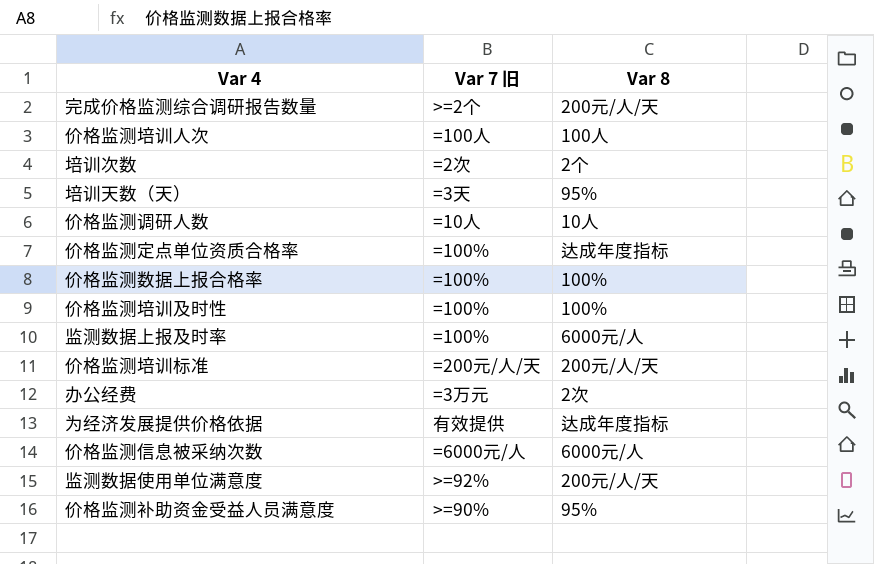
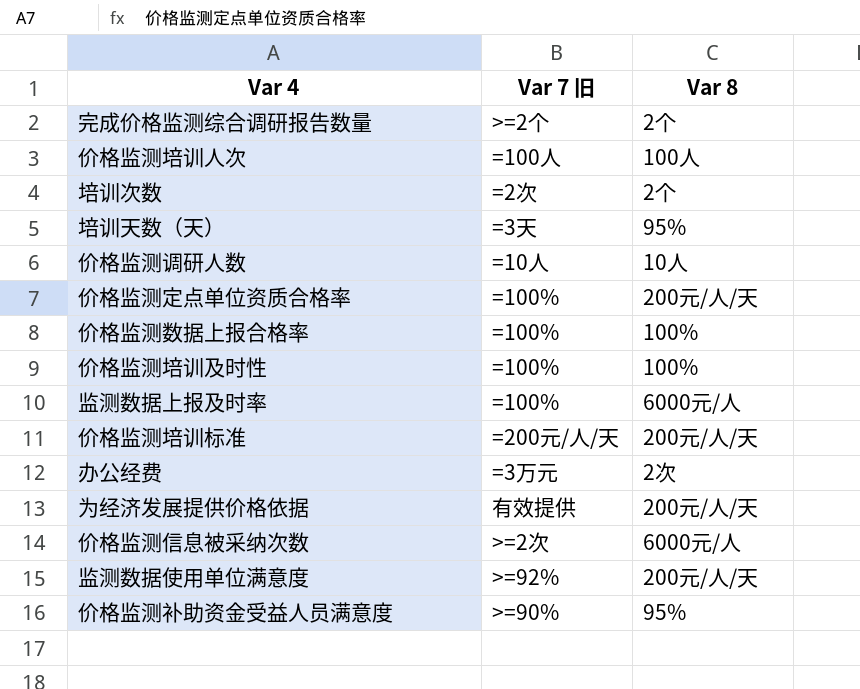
完成价格监测综合调研报告数量 | Var 8: 200元/人/天 -> 2个
价格监测定点单位资质合格率 | Var 8: 达成年度指标 -> 200元/人/天
为经济发展提供价格依据 | Var 8: 达成年度指标 -> 200元/人/天
价格监测信息被采纳次数 | Var 7 旧: =6000元/人 -> >=2次

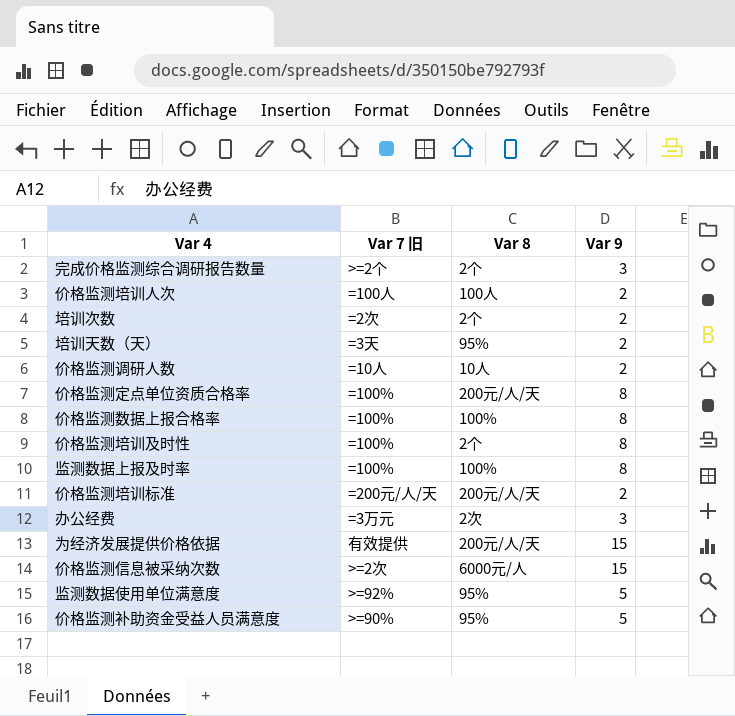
column Var 9 | position: none -> 4
价格监测培训及时性 | Var 8: 100% -> 2个
监测数据上报及时率 | Var 8: 6000元/人 -> 100%
监测数据使用单位满意度 | Var 8: 200元/人/天 -> 95%

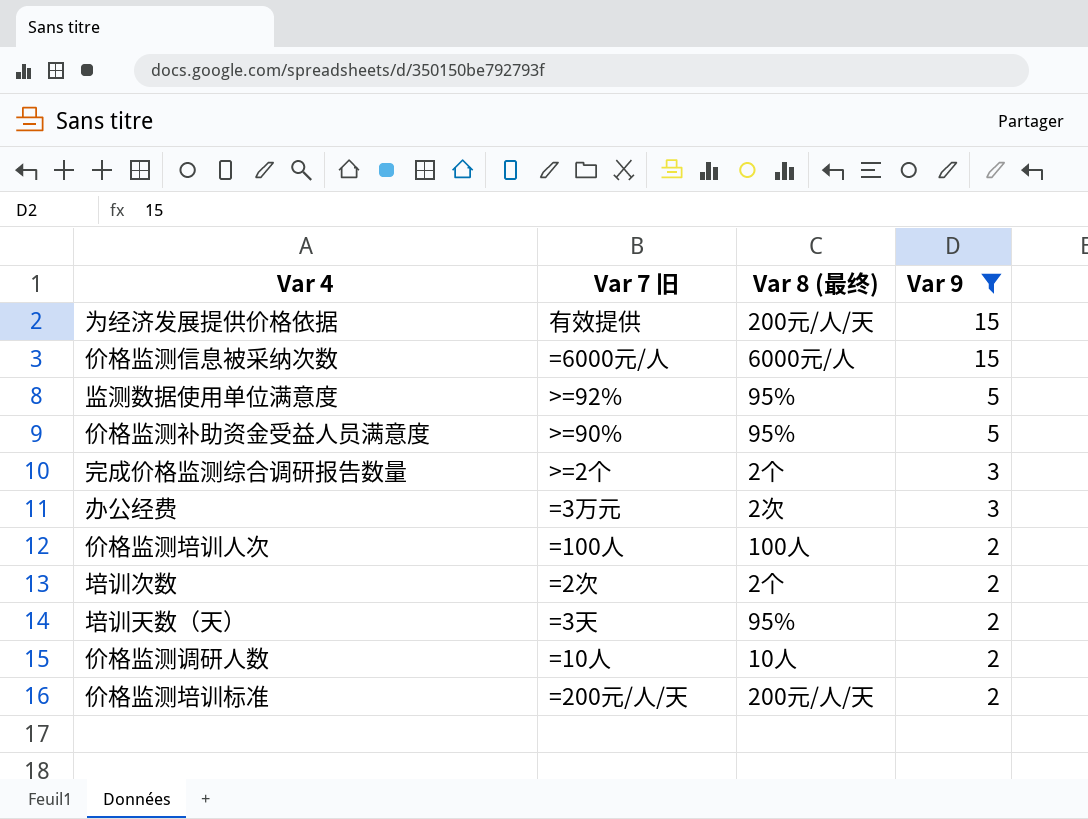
filter: none -> Var 9 != 8
row order: none -> Var 9 descending
column name: Var 8 -> Var 8 (最终)
价格监测信息被采纳次数 | Var 7 旧: >=2次 -> =6000元/人

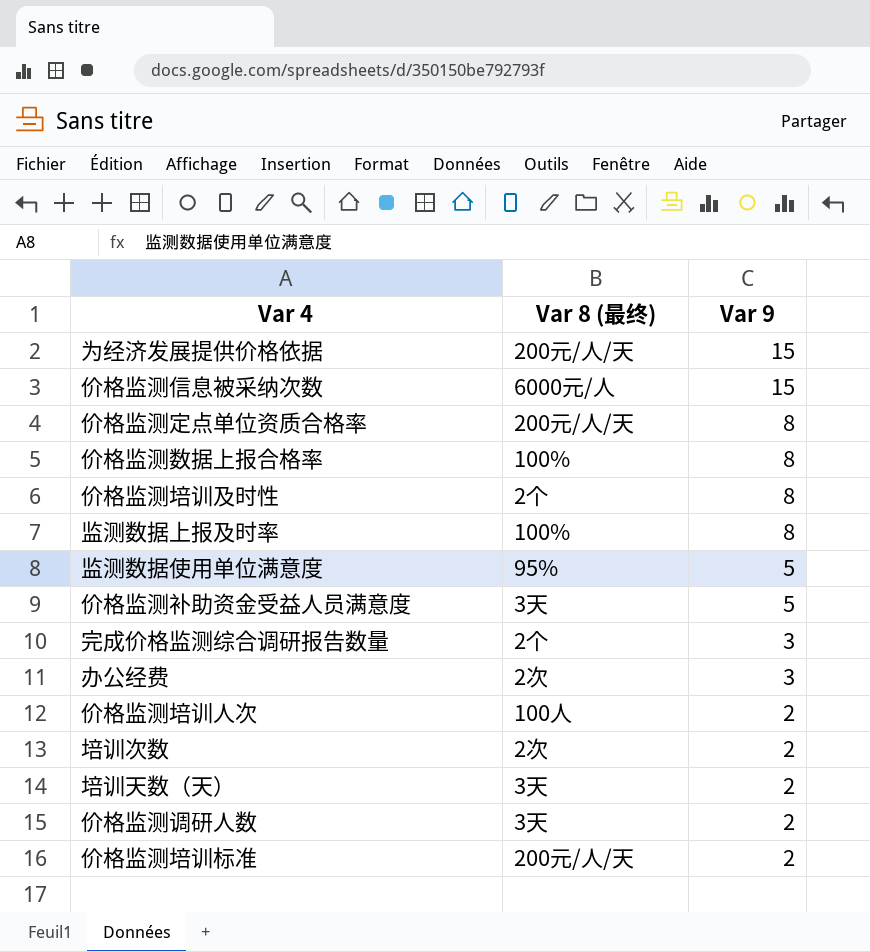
filter: Var 9 != 8 -> none
column Var 7 旧 | position: 2 -> none
价格监测补助资金受益人员满意度 | Var 8 (最终): 95% -> 3天
培训次数 | Var 8 (最终): 2个 -> 2次
培训天数（天） | Var 8 (最终): 95% -> 3天
价格监测调研人数 | Var 8 (最终): 10人 -> 3天

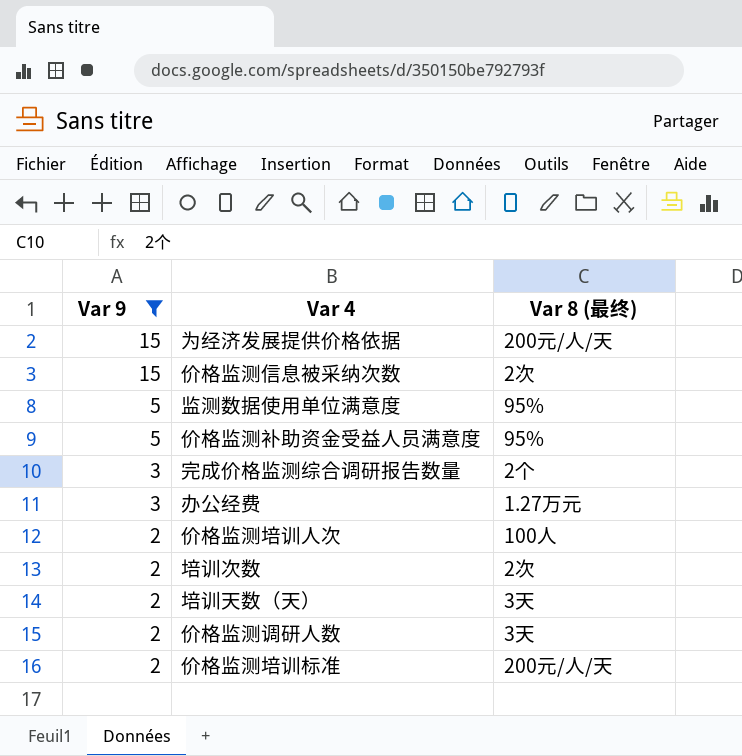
filter: none -> Var 9 != 8
column Var 9 | position: 3 -> 1
价格监测信息被采纳次数 | Var 8 (最终): 6000元/人 -> 2次
价格监测补助资金受益人员满意度 | Var 8 (最终): 3天 -> 95%
办公经费 | Var 8 (最终): 2次 -> 1.27万元

